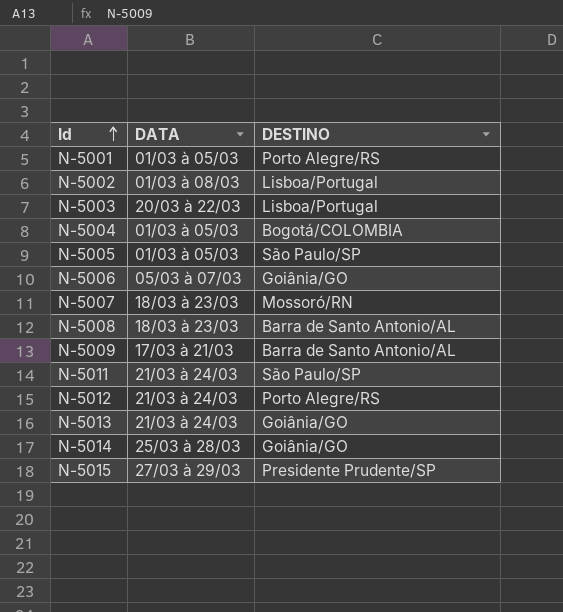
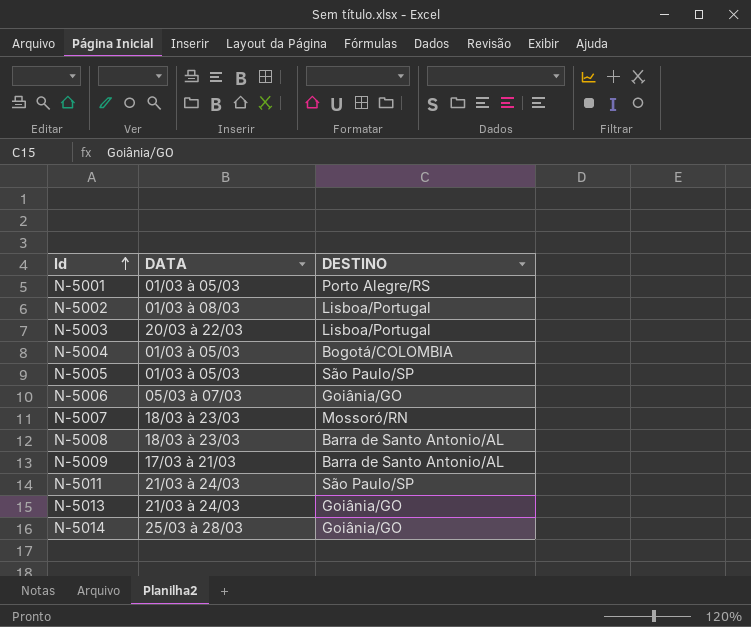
row N-5012: 21/03 à 24/03 | Porto Alegre/RS -> none
row N-5015: 27/03 à 29/03 | Presidente Prudente/SP -> none

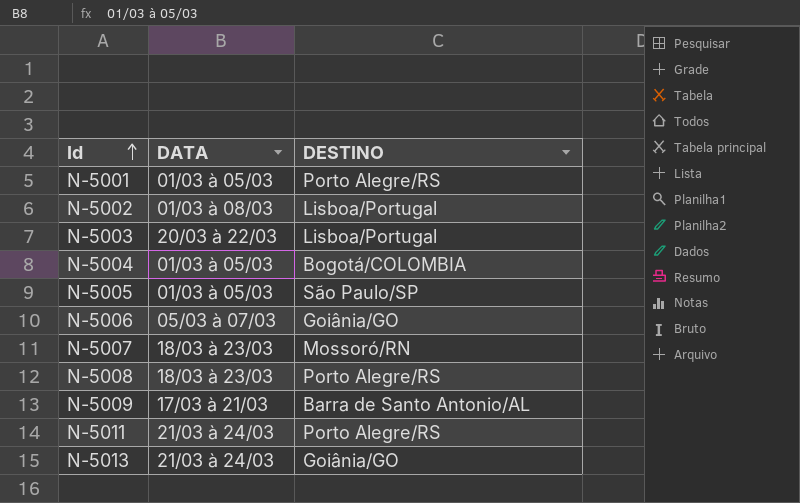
row N-5014: 25/03 à 28/03 | Goiânia/GO -> none
N-5008 | DESTINO: Barra de Santo Antonio/AL -> Porto Alegre/RS
N-5011 | DESTINO: São Paulo/SP -> Porto Alegre/RS

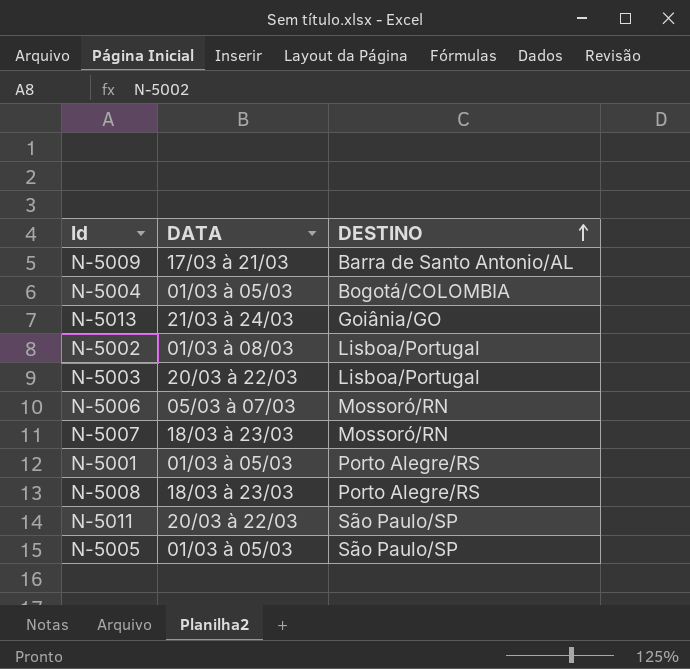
row order: Id ascending -> DESTINO ascending
N-5006 | DESTINO: Goiânia/GO -> Mossoró/RN
N-5011 | DATA: 21/03 à 24/03 -> 20/03 à 22/03
N-5011 | DESTINO: Porto Alegre/RS -> São Paulo/SP

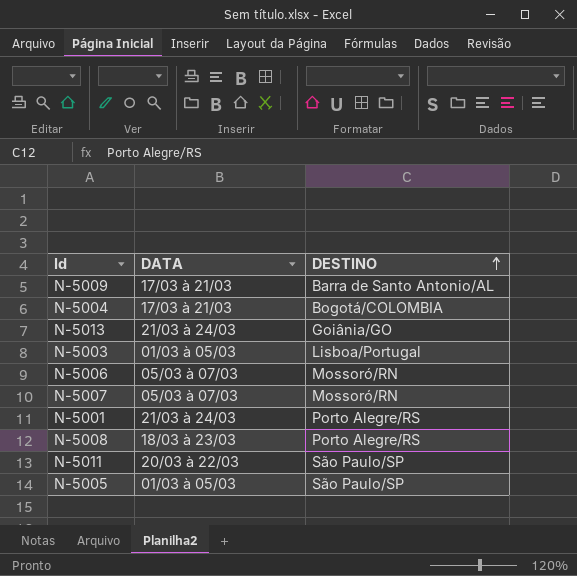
row N-5002: 01/03 à 08/03 | Lisboa/Portugal -> none
N-5004 | DATA: 01/03 à 05/03 -> 17/03 à 21/03
N-5003 | DATA: 20/03 à 22/03 -> 01/03 à 05/03
N-5007 | DATA: 18/03 à 23/03 -> 05/03 à 07/03
N-5001 | DATA: 01/03 à 05/03 -> 21/03 à 24/03

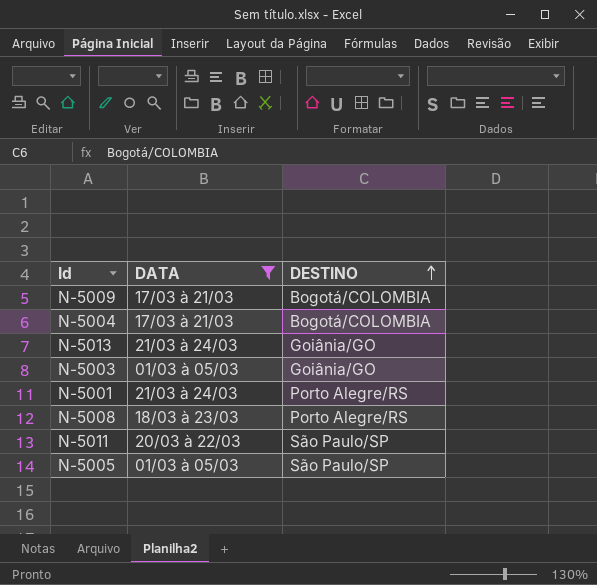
filter: none -> DATA != 05/03 à 07/03
N-5009 | DESTINO: Barra de Santo Antonio/AL -> Bogotá/COLOMBIA
N-5003 | DESTINO: Lisboa/Portugal -> Goiânia/GO

